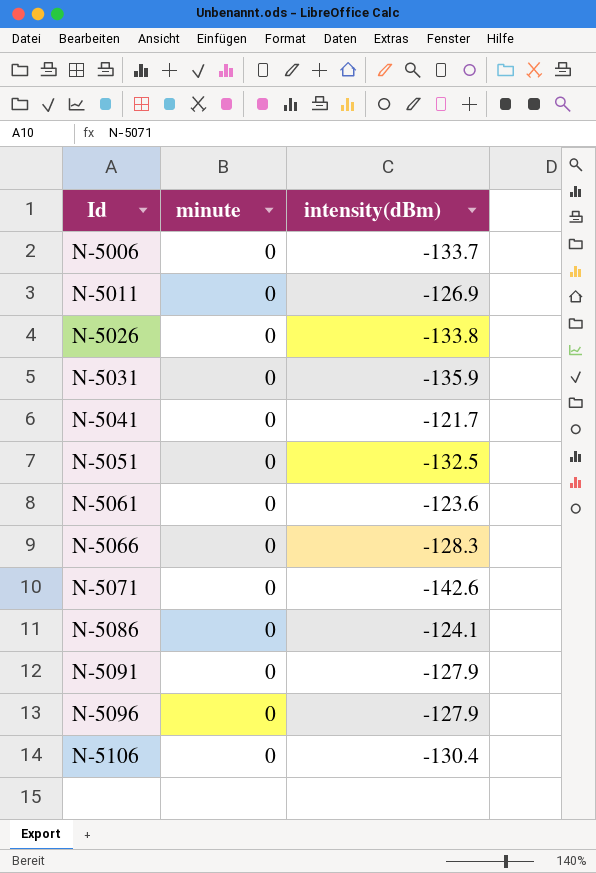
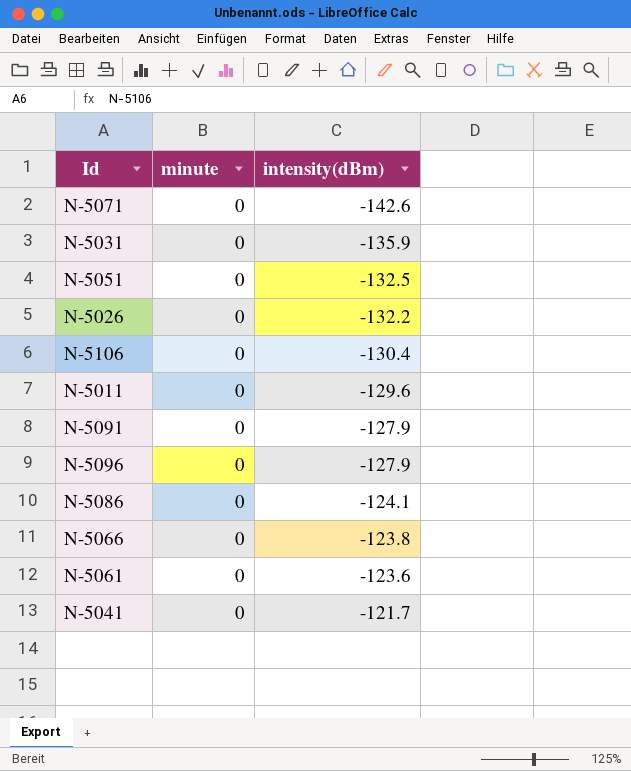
row order: Id ascending -> intensity(dBm) ascending
row N-5006: 0 | -133.7 -> none
N-5026 | intensity(dBm): -133.8 -> -132.2
N-5011 | intensity(dBm): -126.9 -> -129.6
N-5066 | intensity(dBm): -128.3 -> -123.8

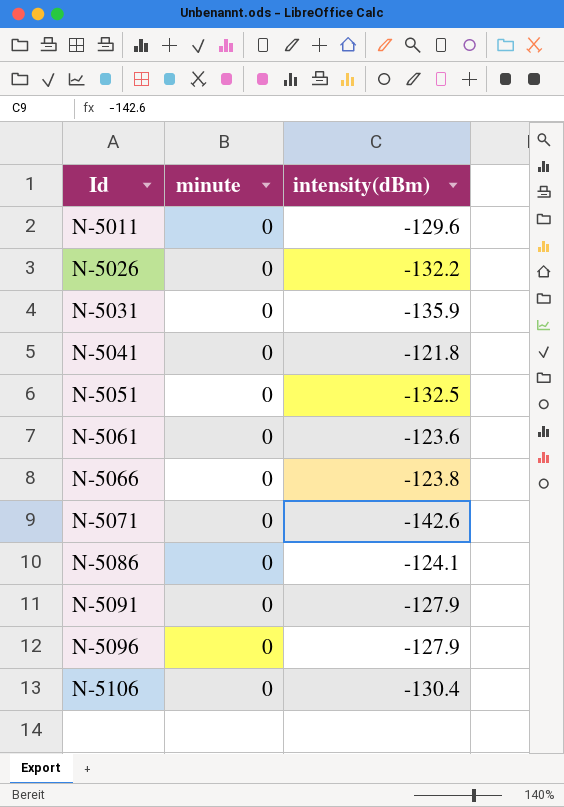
row order: intensity(dBm) ascending -> Id ascending
N-5041 | intensity(dBm): -121.7 -> -121.8

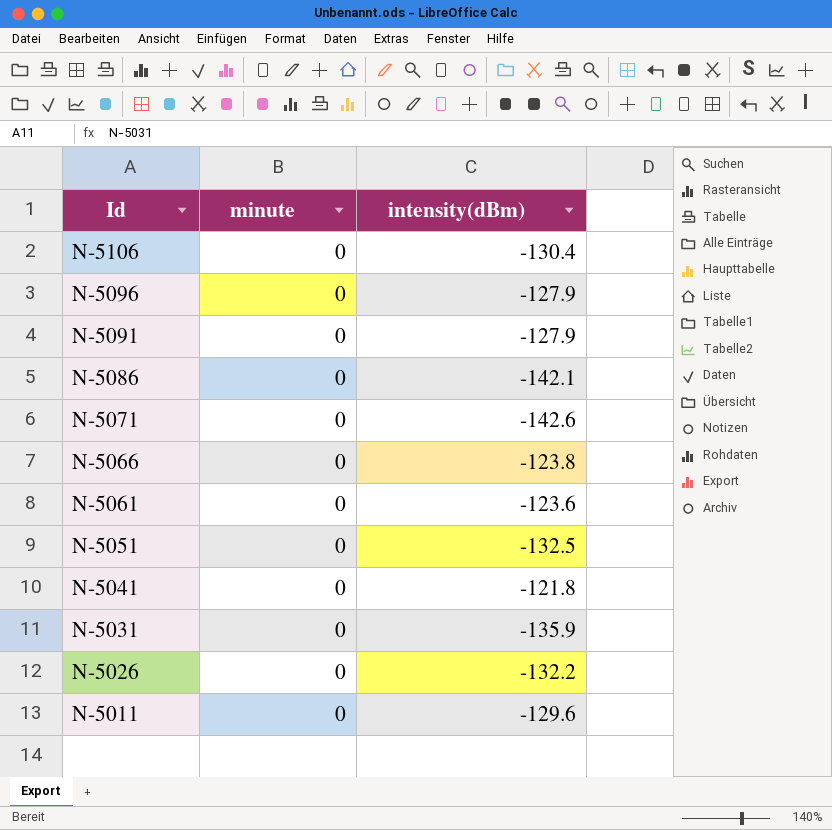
row order: Id ascending -> Id descending
N-5086 | intensity(dBm): -124.1 -> -142.1

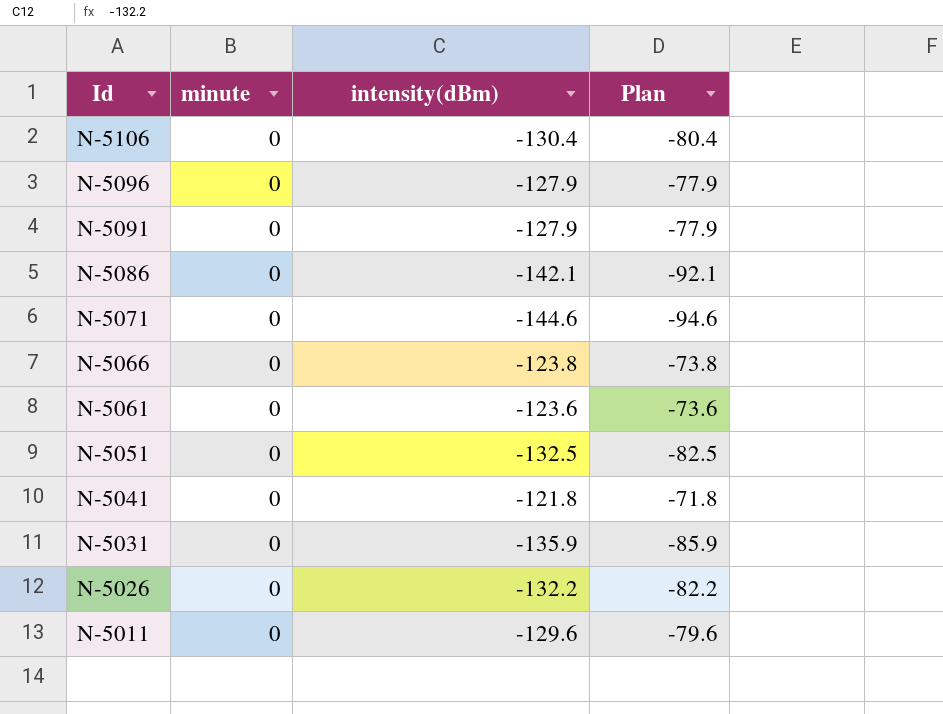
column Plan | formula: none -> [intensity(dBm)] + 50
N-5071 | intensity(dBm): -142.6 -> -144.6

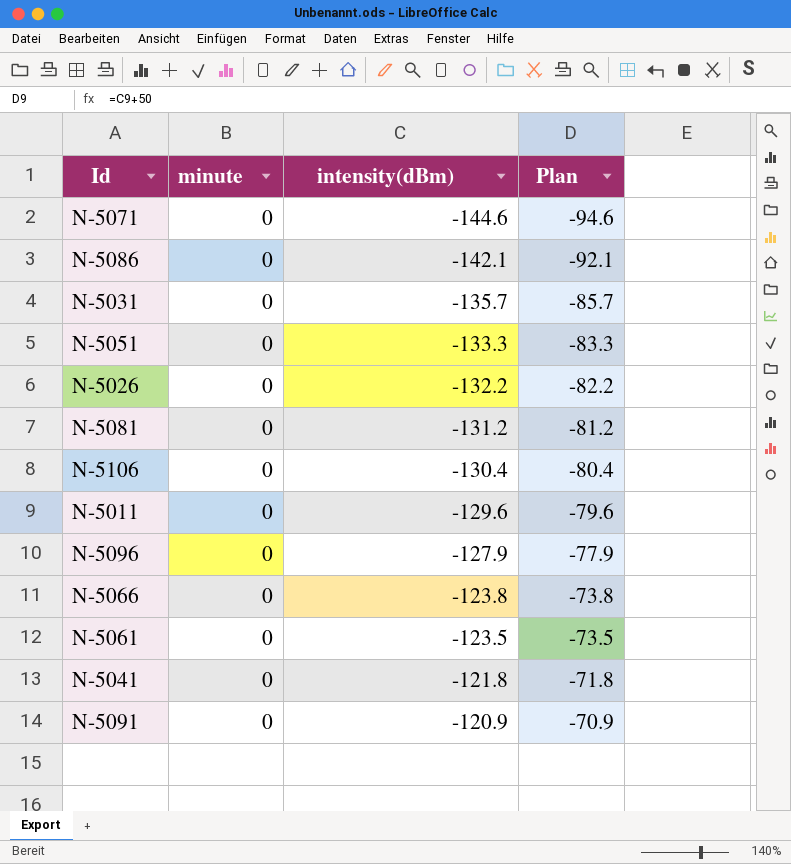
row order: Id descending -> intensity(dBm) ascending
N-5031 | intensity(dBm): -135.9 -> -135.7
N-5031 | Plan: -85.9 -> -85.7
N-5051 | intensity(dBm): -132.5 -> -133.3
N-5051 | Plan: -82.5 -> -83.3
row N-5081: none -> 0 | -131.2 | -81.2
N-5061 | intensity(dBm): -123.6 -> -123.5
N-5061 | Plan: -73.6 -> -73.5
N-5091 | intensity(dBm): -127.9 -> -120.9
N-5091 | Plan: -77.9 -> -70.9

